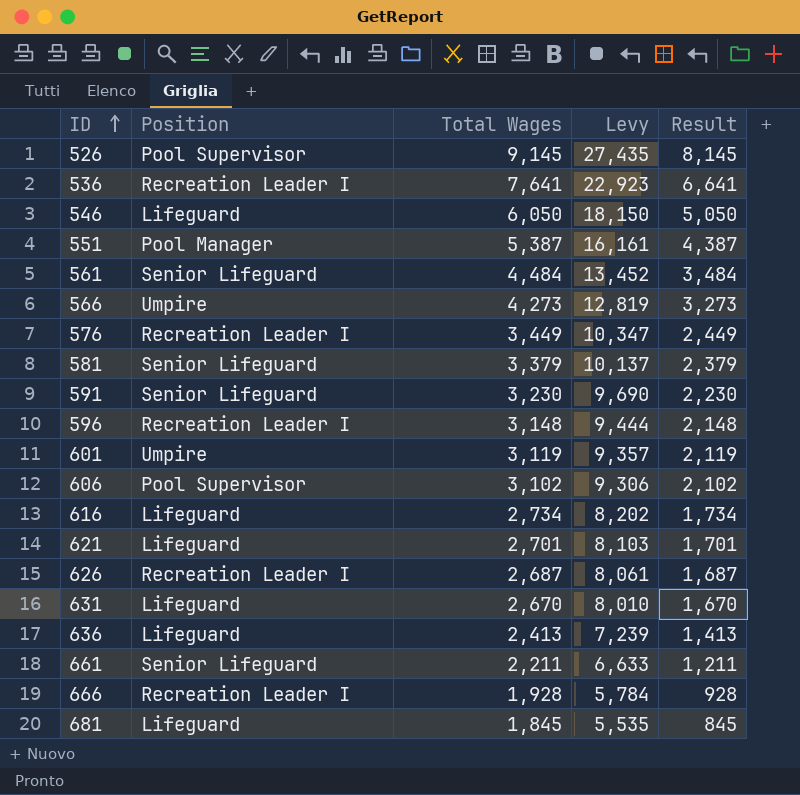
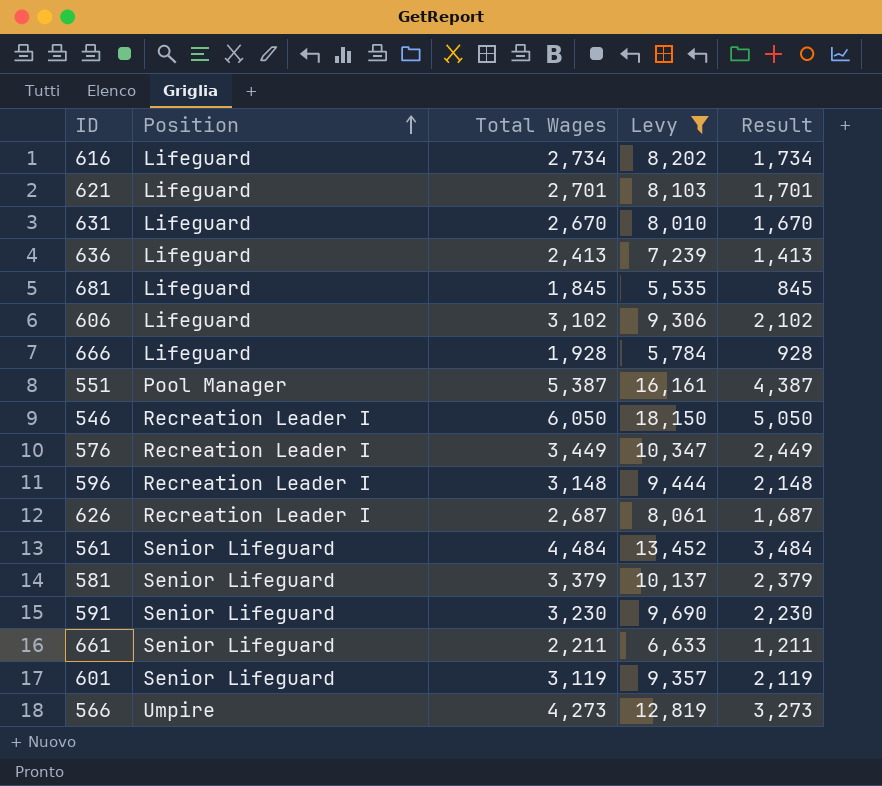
filter: none -> Levy <= 18,150
row order: ID ascending -> Position ascending
606 | Position: Pool Supervisor -> Lifeguard
666 | Position: Recreation Leader I -> Lifeguard
546 | Position: Lifeguard -> Recreation Leader I
601 | Position: Umpire -> Senior Lifeguard

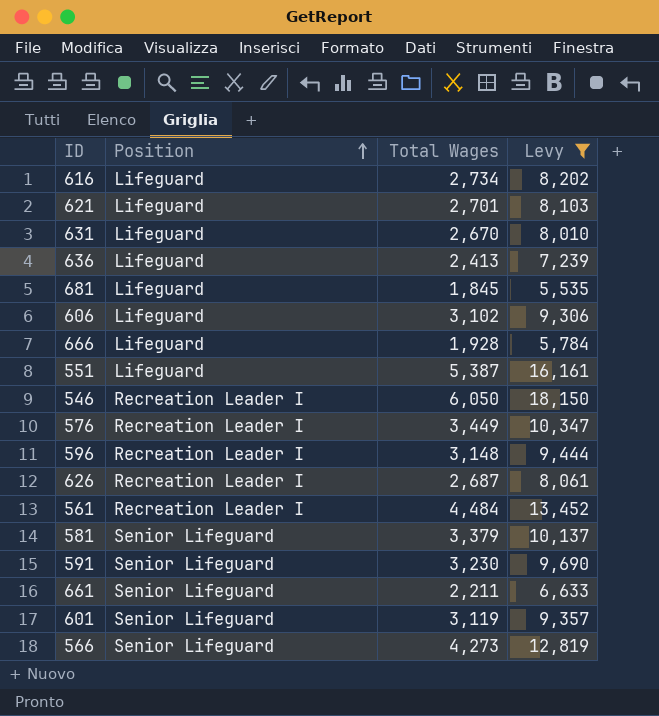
column Result | formula: [Total Wages] - 1000 -> none
551 | Position: Pool Manager -> Lifeguard
561 | Position: Senior Lifeguard -> Recreation Leader I
566 | Position: Umpire -> Senior Lifeguard

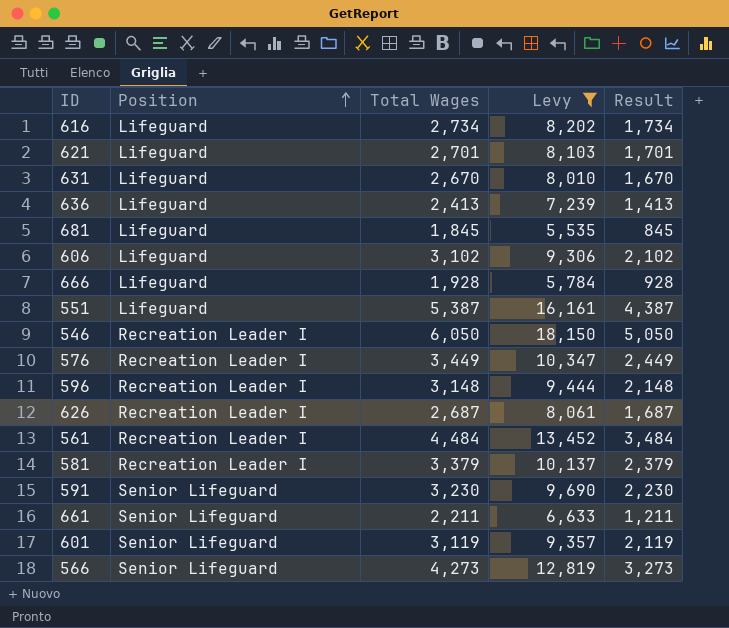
column Result | formula: none -> [Total Wages] - 1000
581 | Position: Senior Lifeguard -> Recreation Leader I

